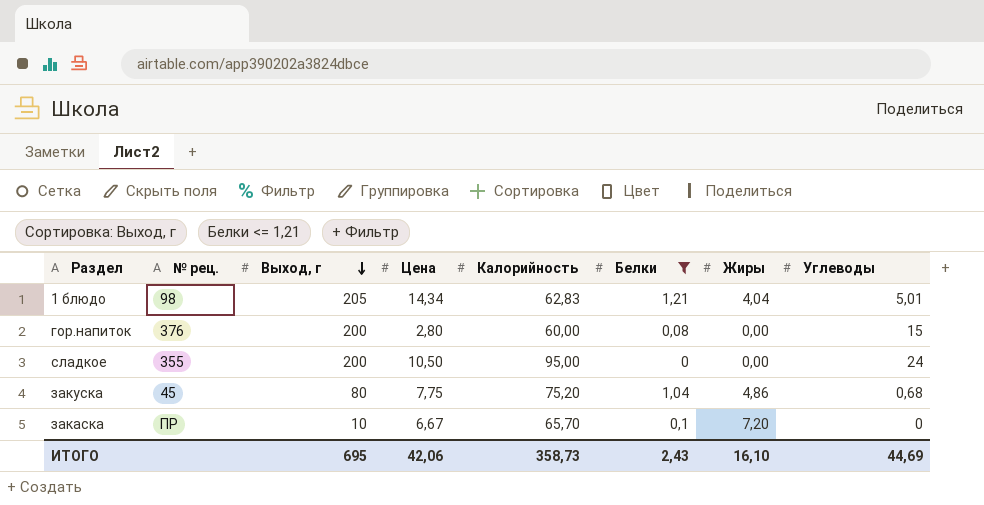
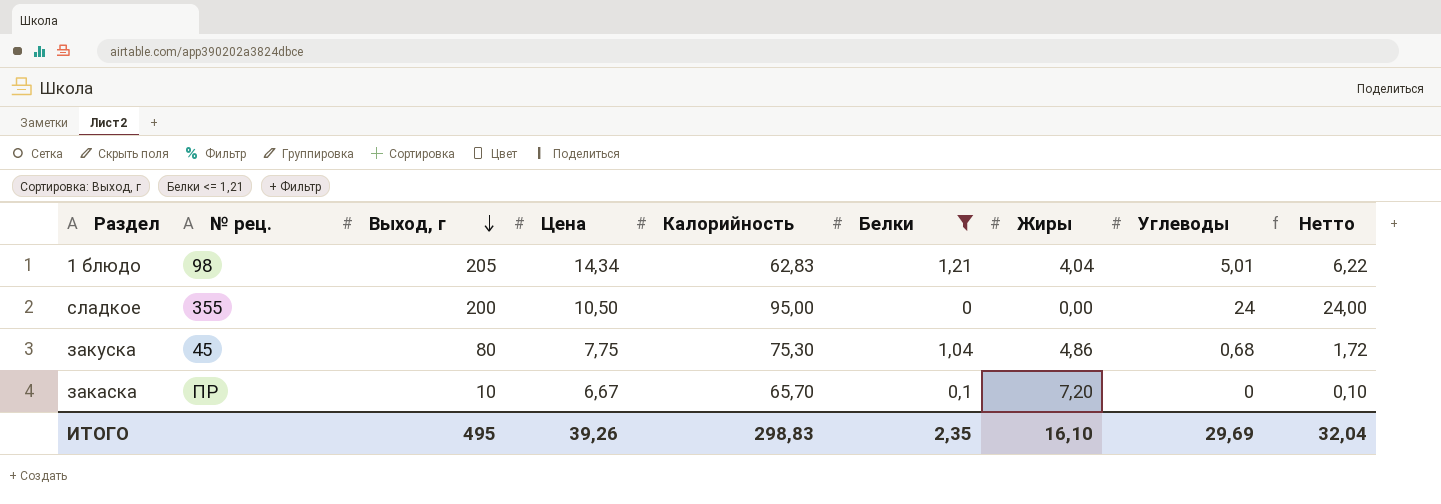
column Нетто | formula: none -> [Белки] + [Углеводы]
row гор.напиток: 376 | 200 | 2,80 | 60,00 | 0,08 | 0,00 | 15 -> none
закуска | Калорийность: 75,20 -> 75,30
ИТОГО | Выход, г: 695 -> 495
ИТОГО | Цена: 42,06 -> 39,26
ИТОГО | Калорийность: 358,73 -> 298,83
ИТОГО | Белки: 2,43 -> 2,35
ИТОГО | Углеводы: 44,69 -> 29,69

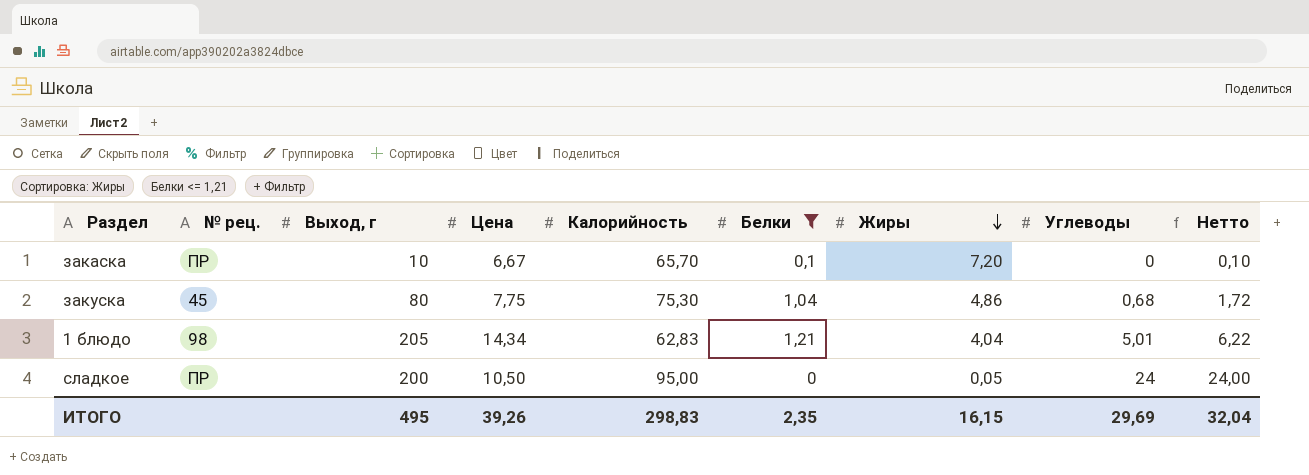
row order: Выход, г descending -> Жиры descending
сладкое | № рец.: 355 -> ПР
сладкое | Жиры: 0,00 -> 0,05
ИТОГО | Жиры: 16,10 -> 16,15

